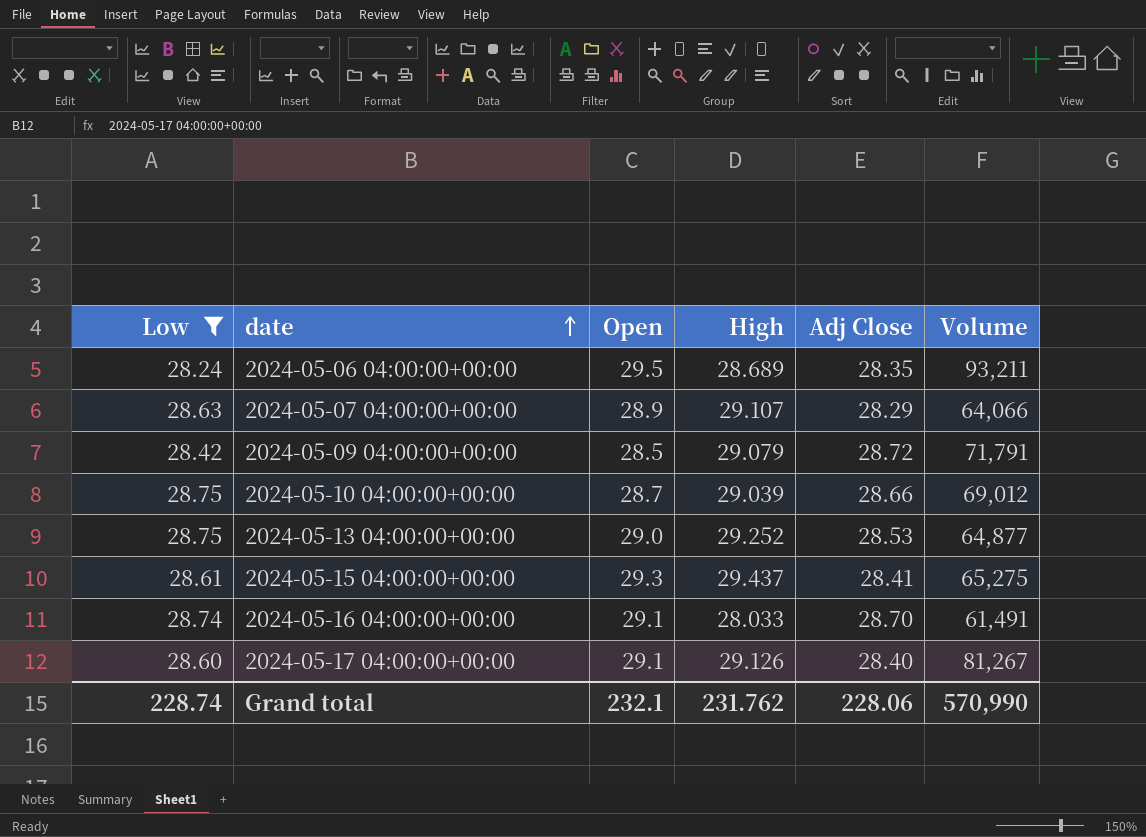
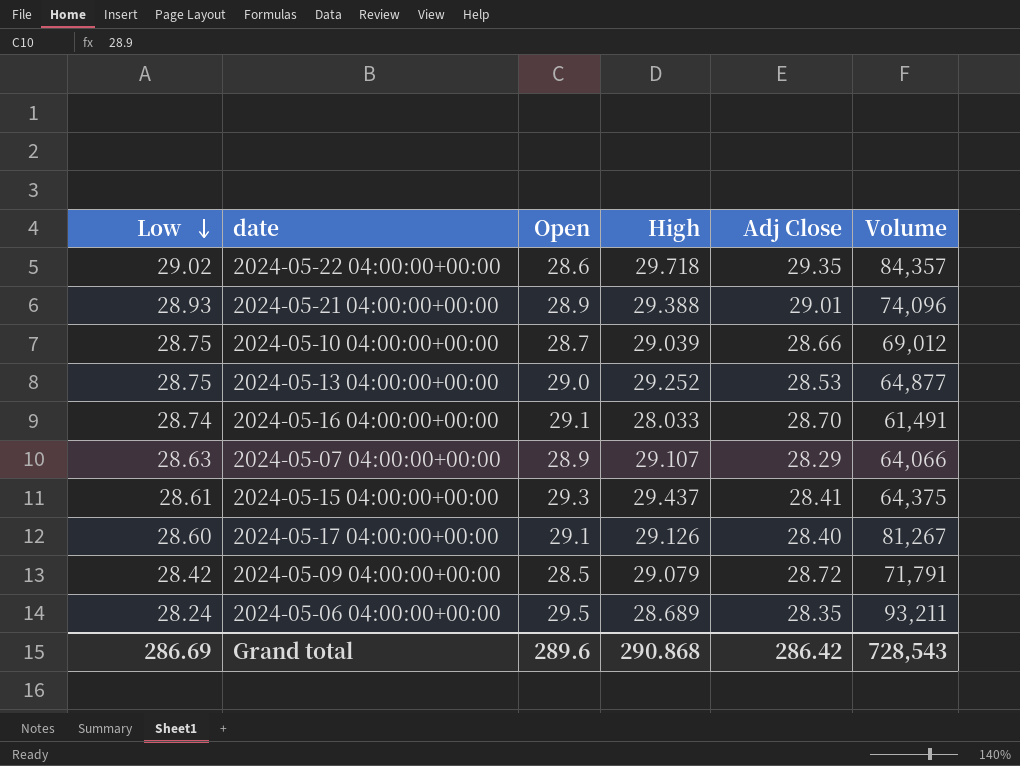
filter: Low <= 28.75 -> none
row order: date ascending -> Low descending
2024-05-15 04:00:00+00:00 | Volume: 65,275 -> 64,375
Grand total | Low: 228.74 -> 286.69
Grand total | Open: 232.1 -> 289.6
Grand total | High: 231.762 -> 290.868
Grand total | Adj Close: 228.06 -> 286.42
Grand total | Volume: 570,990 -> 728,543

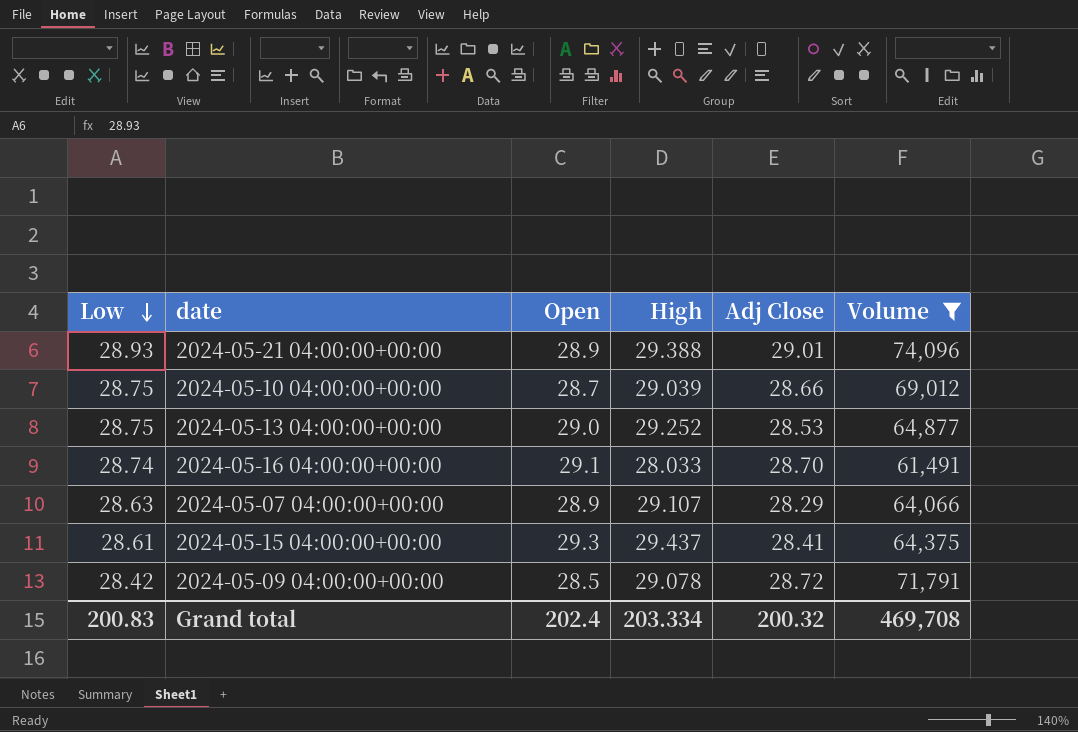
filter: none -> Volume <= 74,096
2024-05-09 04:00:00+00:00 | High: 29.079 -> 29.078
Grand total | Low: 286.69 -> 200.83
Grand total | Open: 289.6 -> 202.4
Grand total | High: 290.868 -> 203.334
Grand total | Adj Close: 286.42 -> 200.32
Grand total | Volume: 728,543 -> 469,708

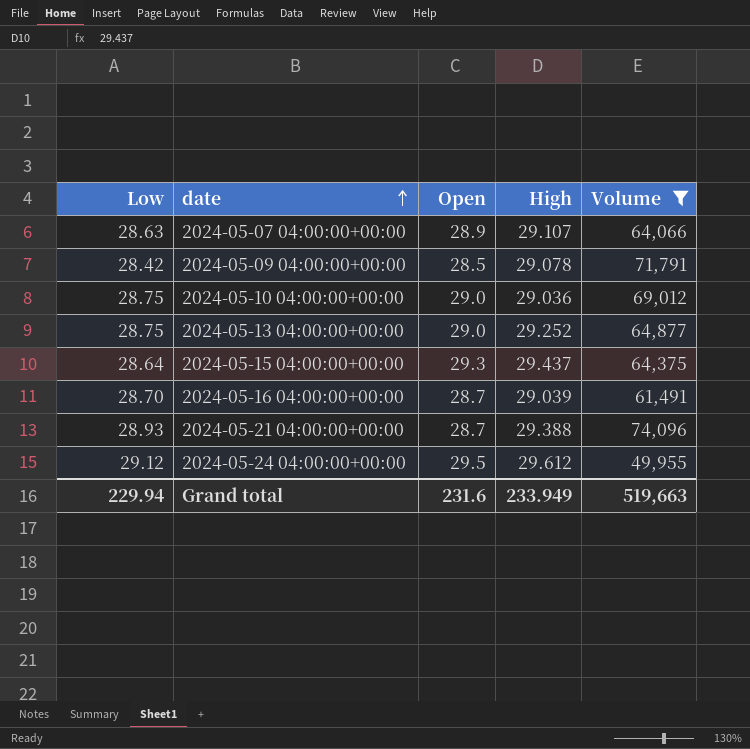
row order: Low descending -> date ascending
column Adj Close | position: 5 -> none
2024-05-10 04:00:00+00:00 | Open: 28.7 -> 29.0
2024-05-10 04:00:00+00:00 | High: 29.039 -> 29.036
2024-05-15 04:00:00+00:00 | Low: 28.61 -> 28.64
2024-05-16 04:00:00+00:00 | Low: 28.74 -> 28.70
2024-05-16 04:00:00+00:00 | Open: 29.1 -> 28.7
2024-05-16 04:00:00+00:00 | High: 28.033 -> 29.039
2024-05-21 04:00:00+00:00 | Open: 28.9 -> 28.7
row 2024-05-24 04:00:00+00:00: none -> 29.12 | 29.5 | 29.612 | 49,955
Grand total | Low: 200.83 -> 229.94
Grand total | Open: 202.4 -> 231.6
Grand total | High: 203.334 -> 233.949
Grand total | Volume: 469,708 -> 519,663

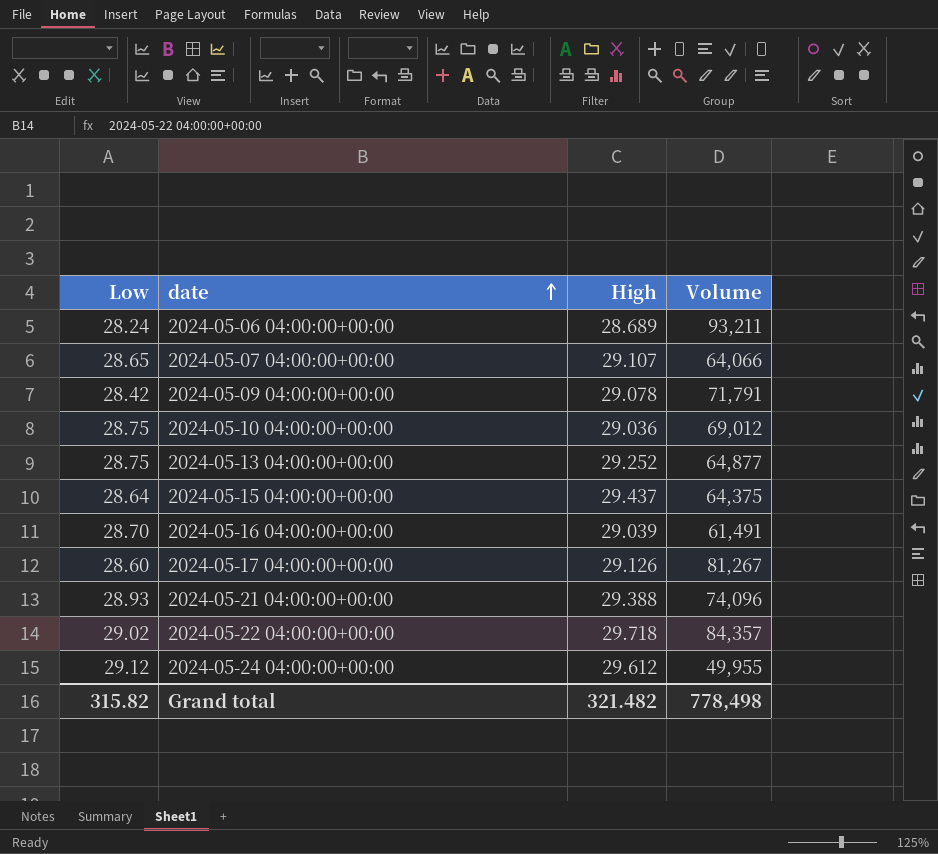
filter: Volume <= 74,096 -> none
column Open | position: 3 -> none
2024-05-07 04:00:00+00:00 | Low: 28.63 -> 28.65
Grand total | Low: 229.94 -> 315.82
Grand total | High: 233.949 -> 321.482
Grand total | Volume: 519,663 -> 778,498

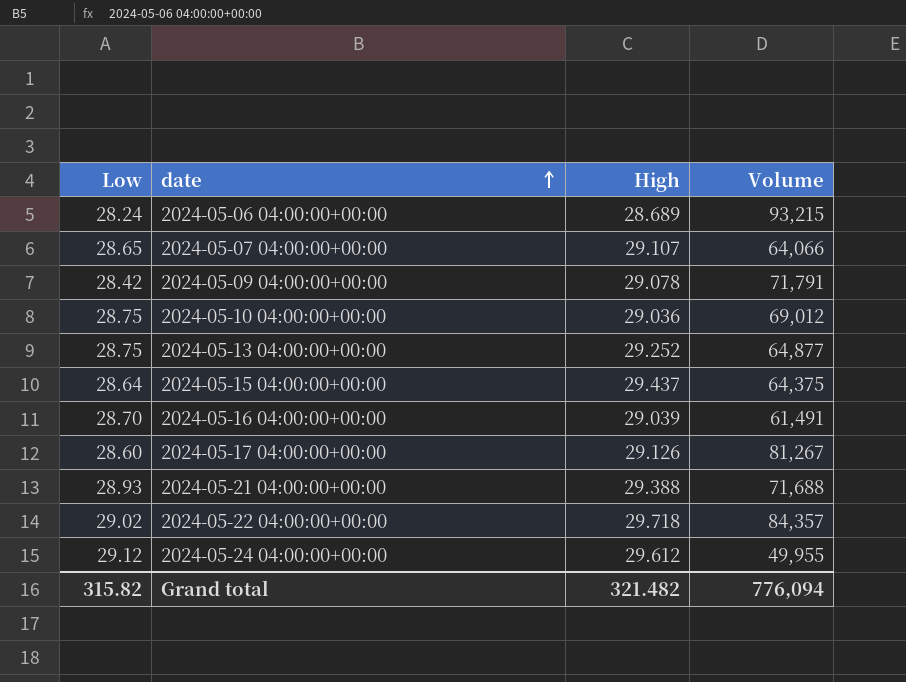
2024-05-06 04:00:00+00:00 | Volume: 93,211 -> 93,215
2024-05-21 04:00:00+00:00 | Volume: 74,096 -> 71,688
Grand total | Volume: 778,498 -> 776,094

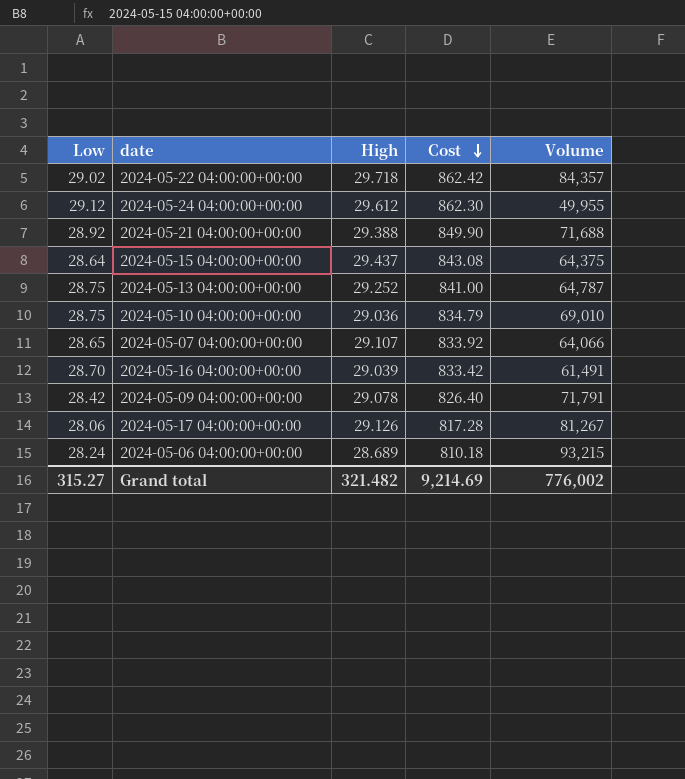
row order: date ascending -> Cost descending
column Cost | formula: none -> [Low] * [High]
2024-05-21 04:00:00+00:00 | Low: 28.93 -> 28.92
2024-05-13 04:00:00+00:00 | Volume: 64,877 -> 64,787
2024-05-10 04:00:00+00:00 | Volume: 69,012 -> 69,010
2024-05-17 04:00:00+00:00 | Low: 28.60 -> 28.06
Grand total | Low: 315.82 -> 315.27
Grand total | Volume: 776,094 -> 776,002

